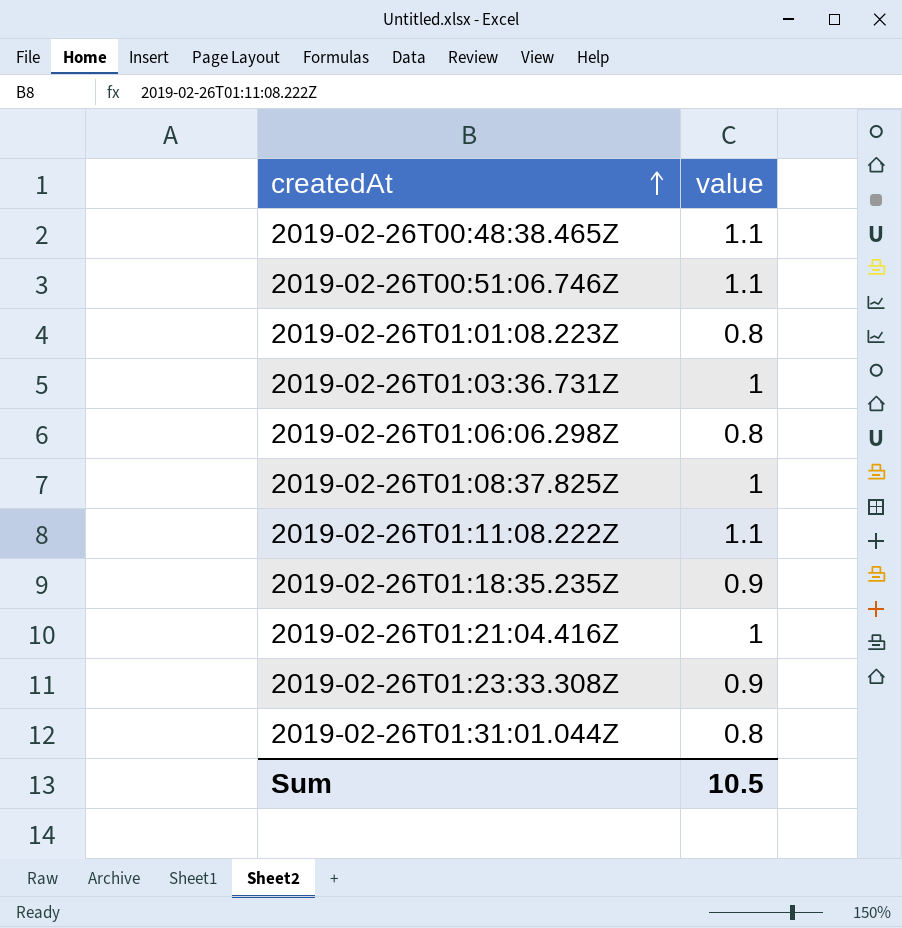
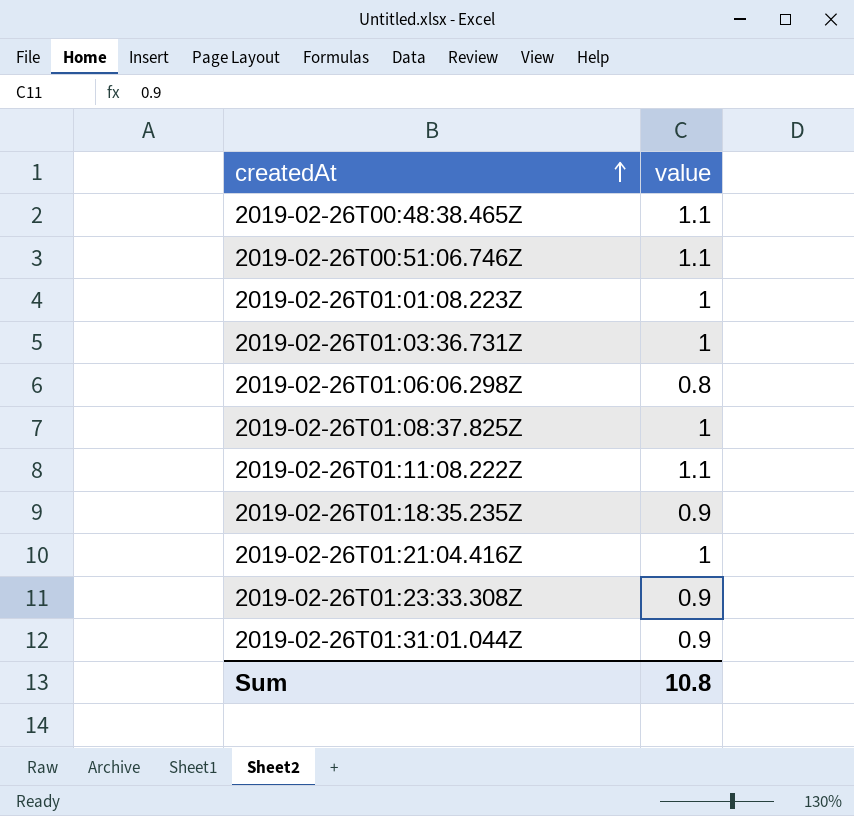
2019-02-26T01:01:08.223Z | value: 0.8 -> 1
2019-02-26T01:31:01.044Z | value: 0.8 -> 0.9
Sum | value: 10.5 -> 10.8

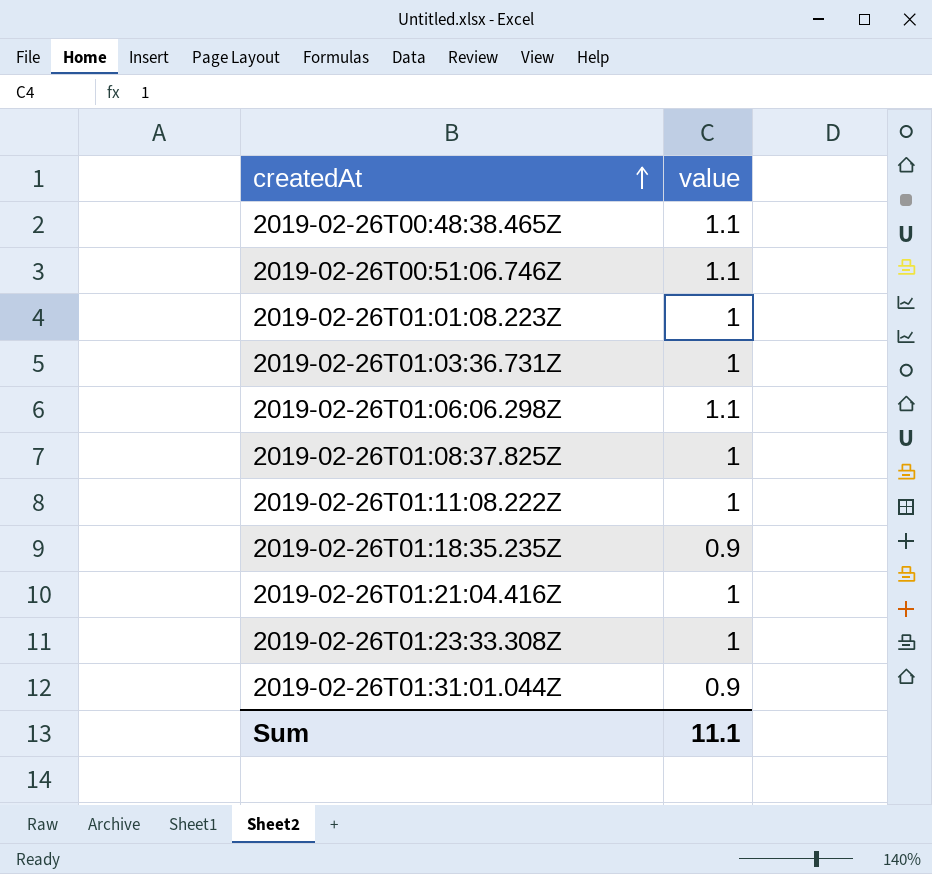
2019-02-26T01:06:06.298Z | value: 0.8 -> 1.1
2019-02-26T01:11:08.222Z | value: 1.1 -> 1
2019-02-26T01:23:33.308Z | value: 0.9 -> 1
Sum | value: 10.8 -> 11.1

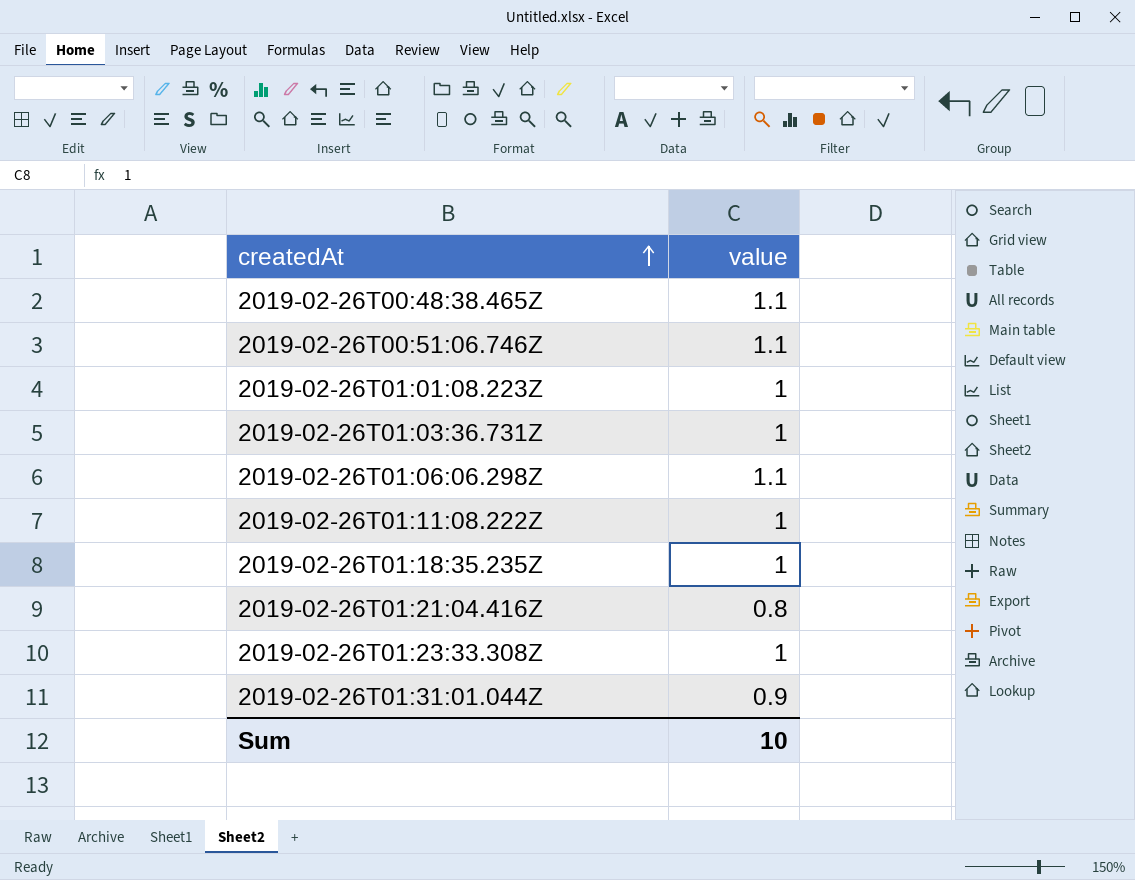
row 2019-02-26T01:08:37.825Z: 1 -> none
2019-02-26T01:18:35.235Z | value: 0.9 -> 1
2019-02-26T01:21:04.416Z | value: 1 -> 0.8
Sum | value: 11.1 -> 10

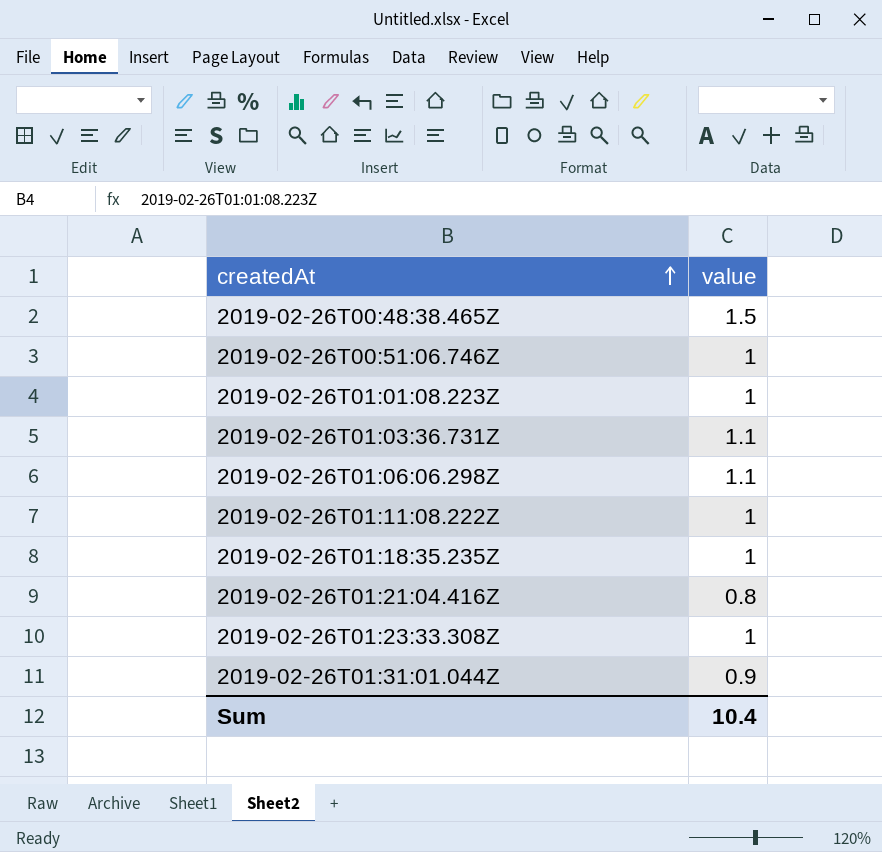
2019-02-26T00:48:38.465Z | value: 1.1 -> 1.5
2019-02-26T00:51:06.746Z | value: 1.1 -> 1
2019-02-26T01:03:36.731Z | value: 1 -> 1.1
Sum | value: 10 -> 10.4

